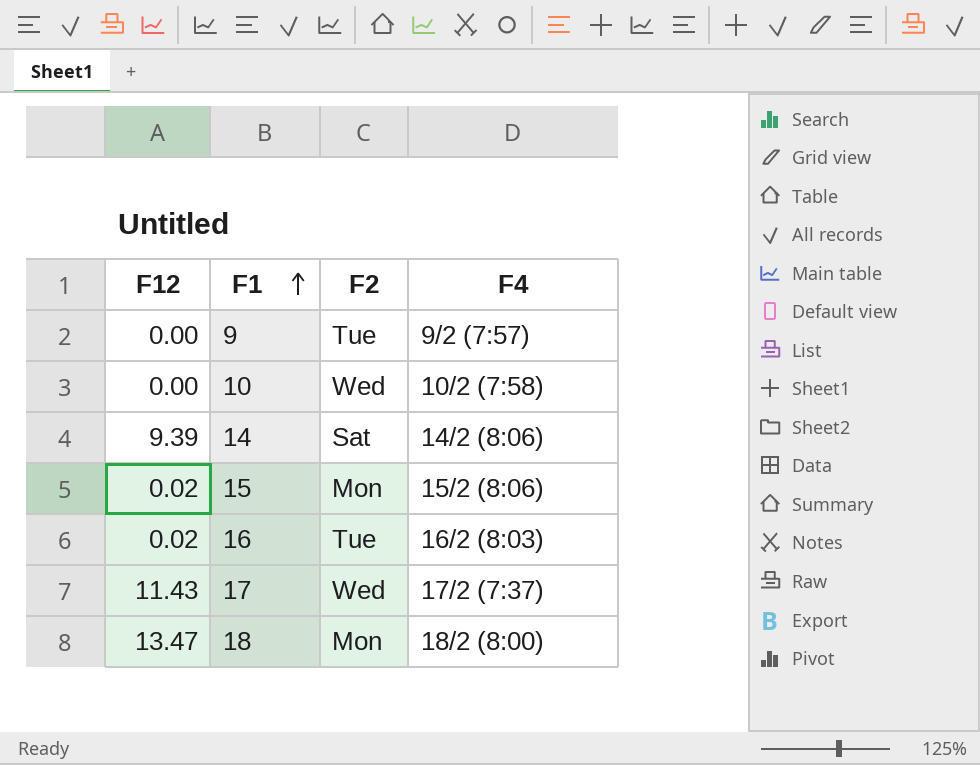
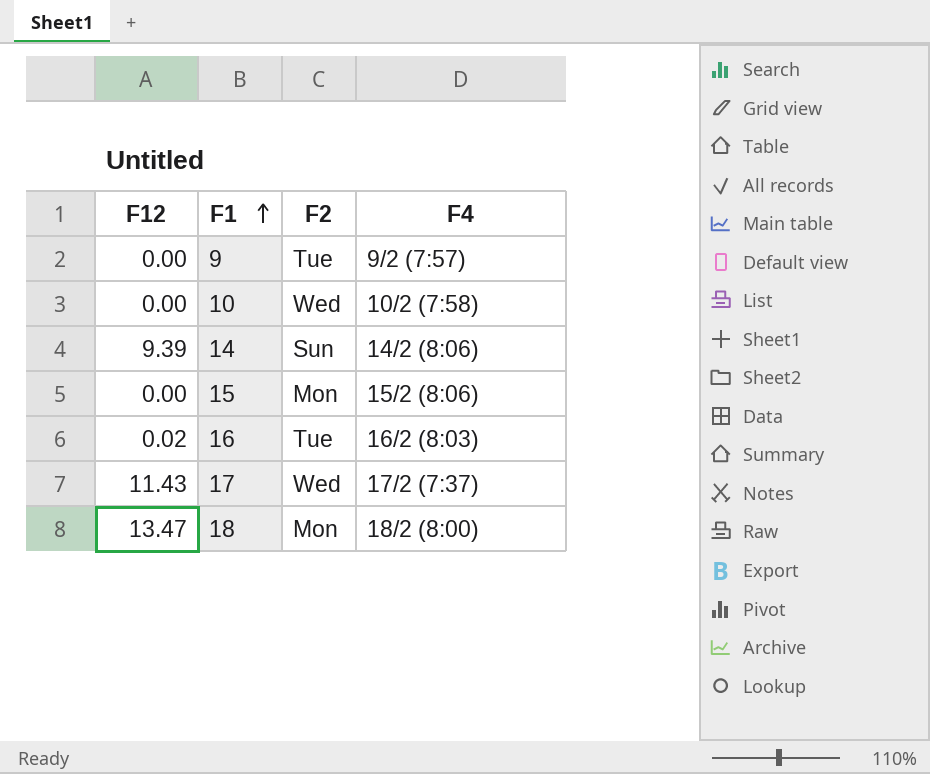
14 | F2: Sat -> Sun
15 | F12: 0.02 -> 0.00

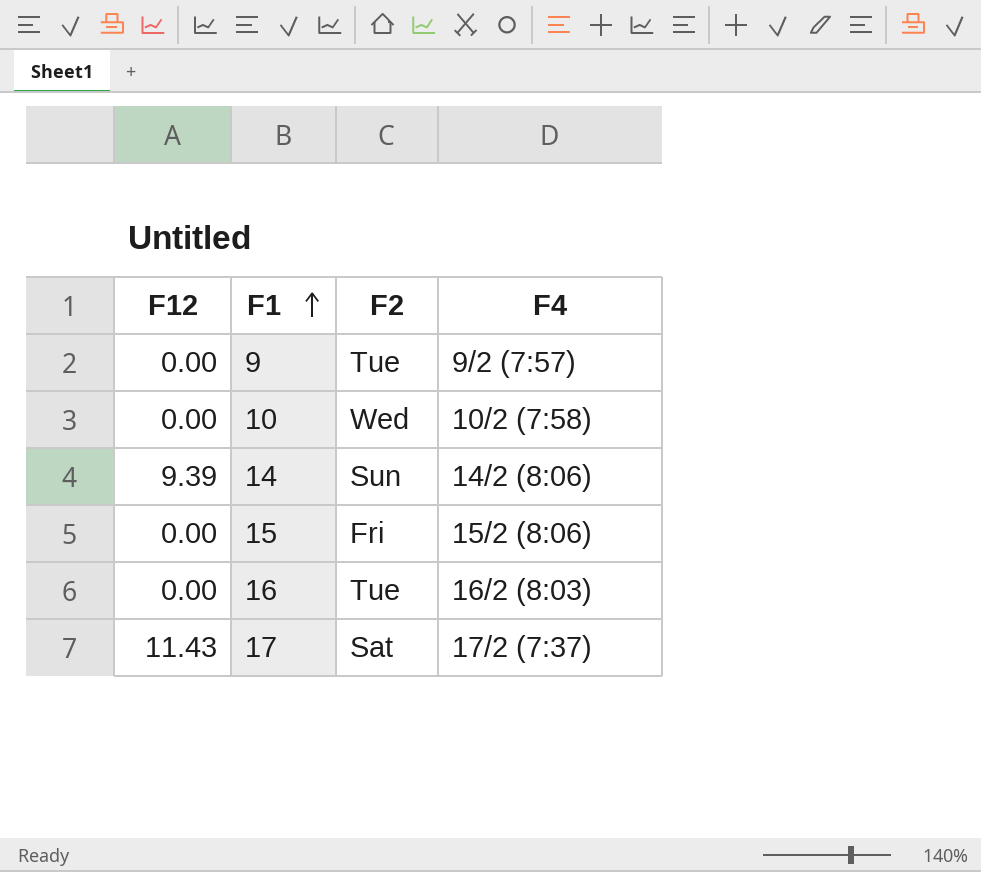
row 18: 13.47 | Mon | 18/2 (8:00) -> none
15 | F2: Mon -> Fri
16 | F12: 0.02 -> 0.00
17 | F2: Wed -> Sat

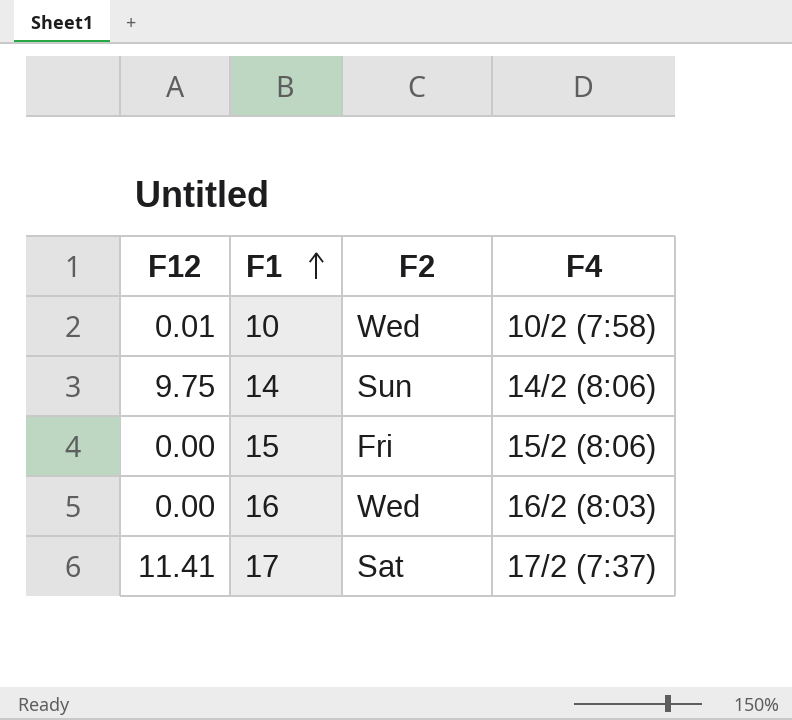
row 9: 0.00 | Tue | 9/2 (7:57) -> none
10 | F12: 0.00 -> 0.01
14 | F12: 9.39 -> 9.75
16 | F2: Tue -> Wed
17 | F12: 11.43 -> 11.41

